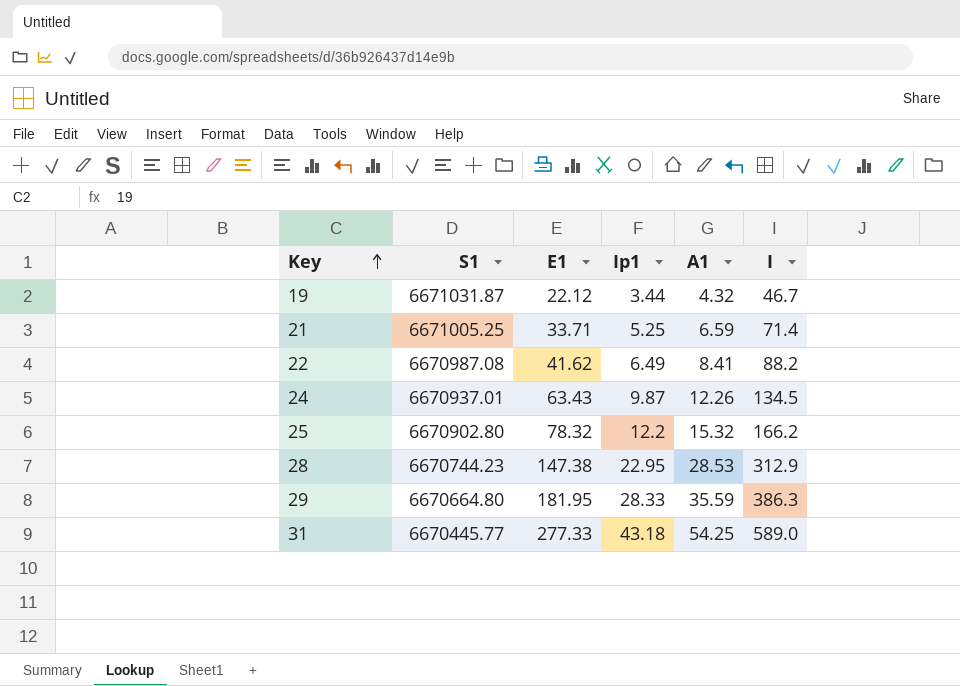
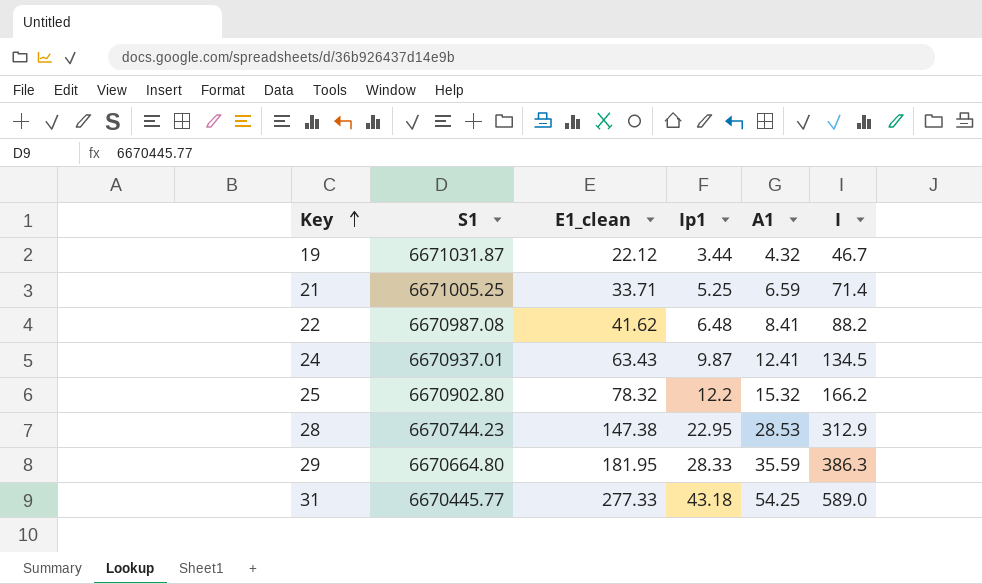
column name: E1 -> E1_clean
22 | Ip1: 6.49 -> 6.48
24 | A1: 12.26 -> 12.41

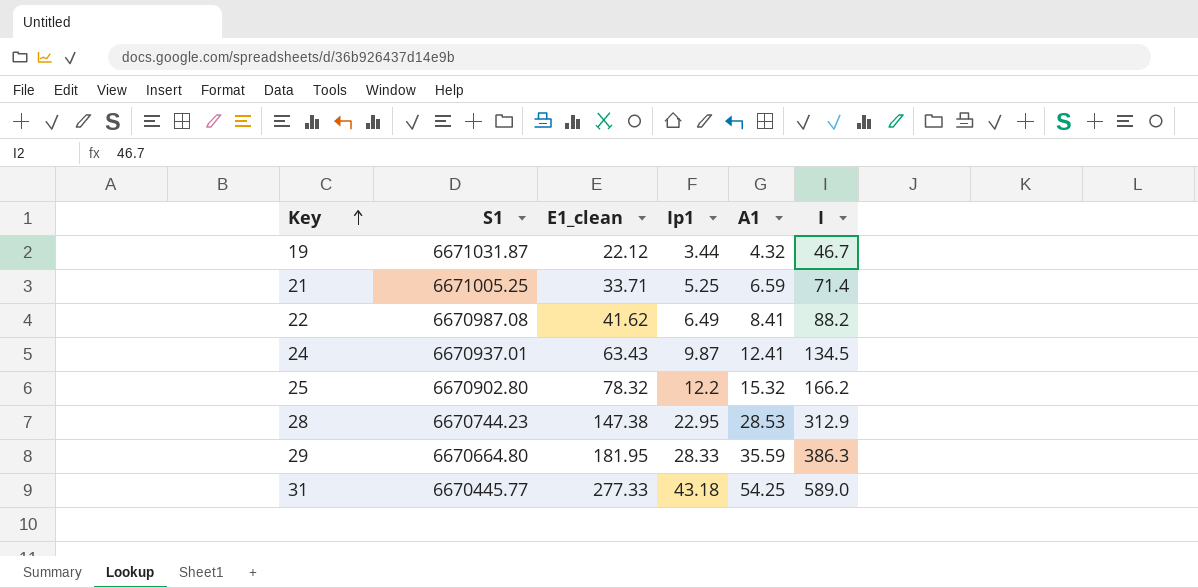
22 | Ip1: 6.48 -> 6.49

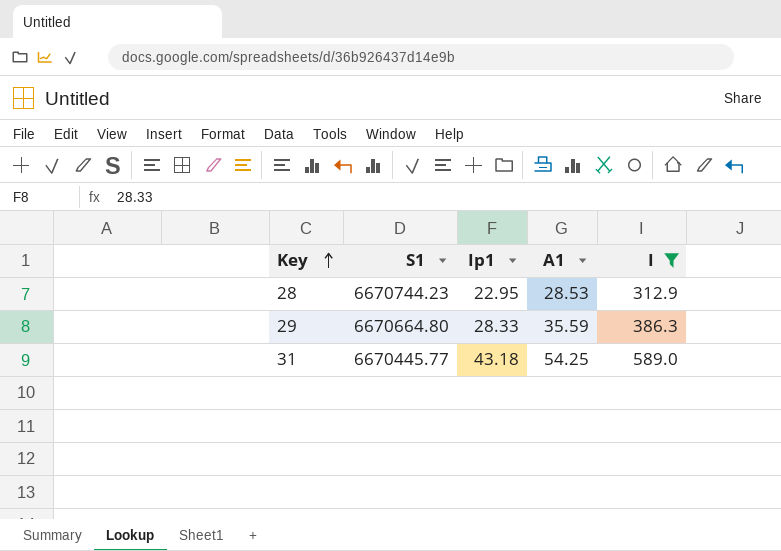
filter: none -> I >= 312.9
column E1_clean | position: 3 -> none

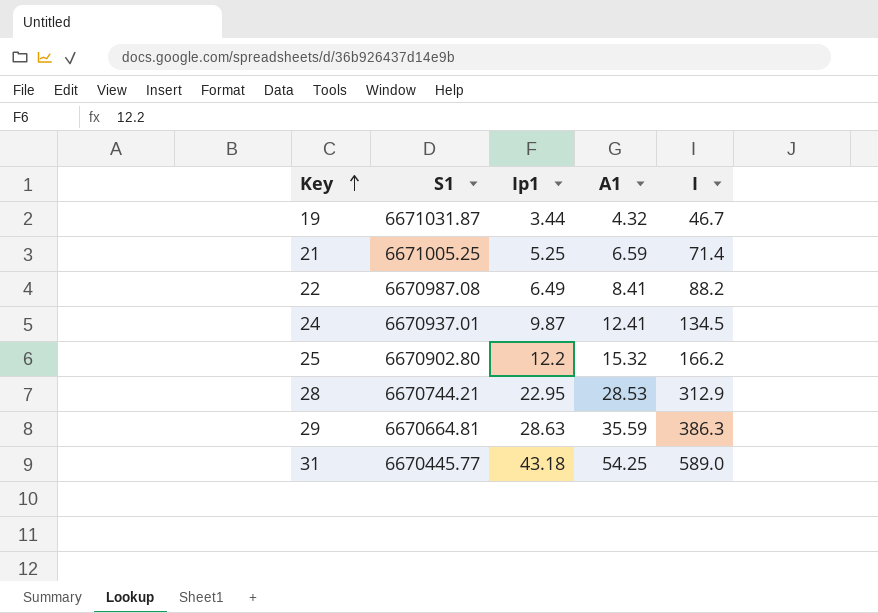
filter: I >= 312.9 -> none
28 | S1: 6670744.23 -> 6670744.21
29 | S1: 6670664.80 -> 6670664.81
29 | Ip1: 28.33 -> 28.63

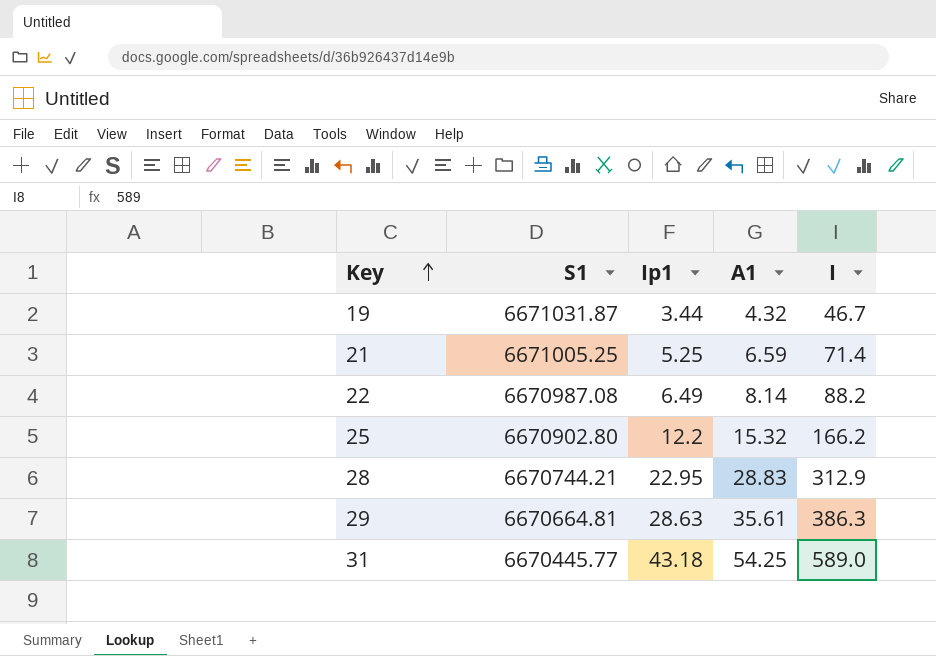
row 24: 6670937.01 | 9.87 | 12.41 | 134.5 -> none
22 | A1: 8.41 -> 8.14
28 | A1: 28.53 -> 28.83
29 | A1: 35.59 -> 35.61

